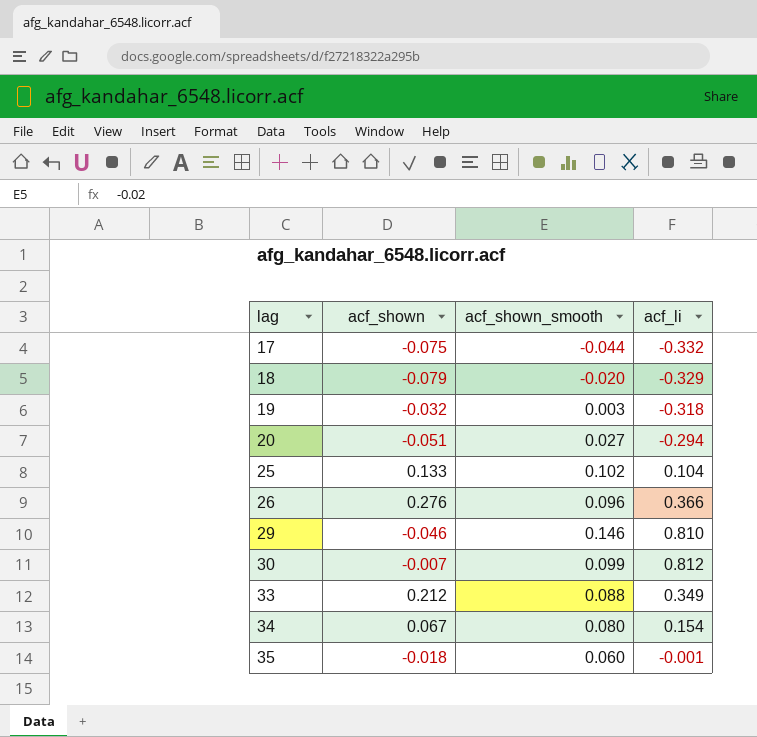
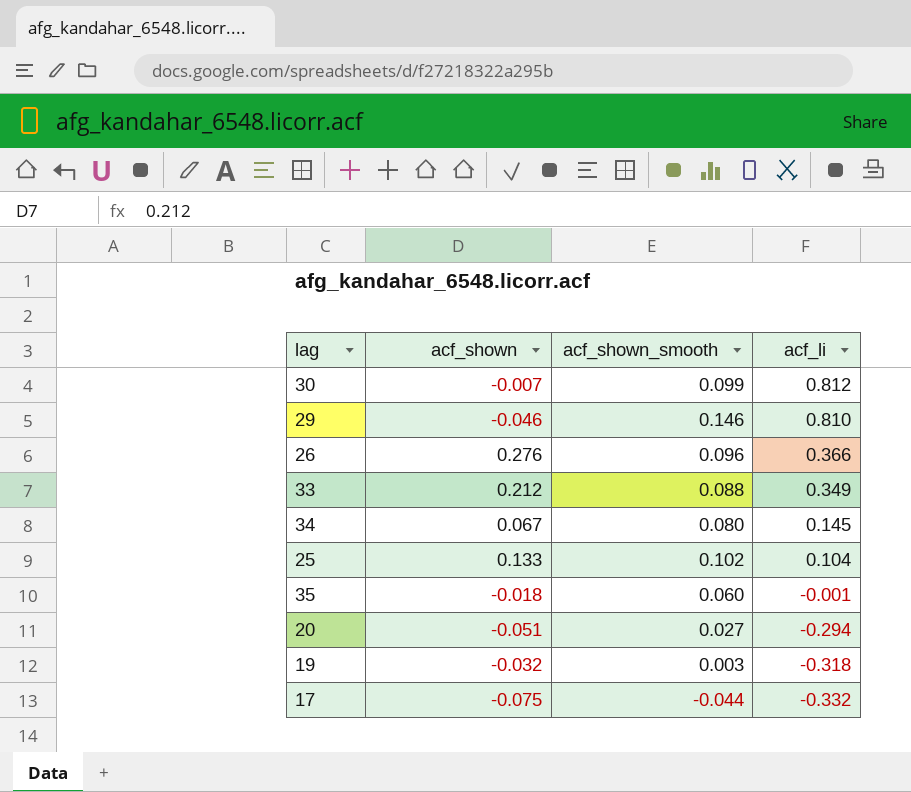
row order: lag ascending -> acf_li descending
row 18: -0.079 | -0.020 | -0.329 -> none
34 | acf_li: 0.154 -> 0.145

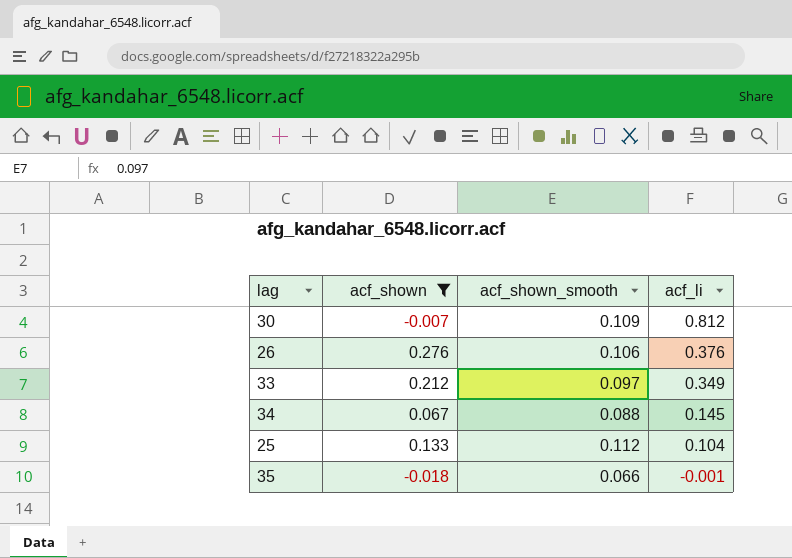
filter: none -> acf_shown >= -0.018
30 | acf_shown_smooth: 0.099 -> 0.109
26 | acf_shown_smooth: 0.096 -> 0.106
26 | acf_li: 0.366 -> 0.376
33 | acf_shown_smooth: 0.088 -> 0.097
34 | acf_shown_smooth: 0.080 -> 0.088
25 | acf_shown_smooth: 0.102 -> 0.112
35 | acf_shown_smooth: 0.060 -> 0.066

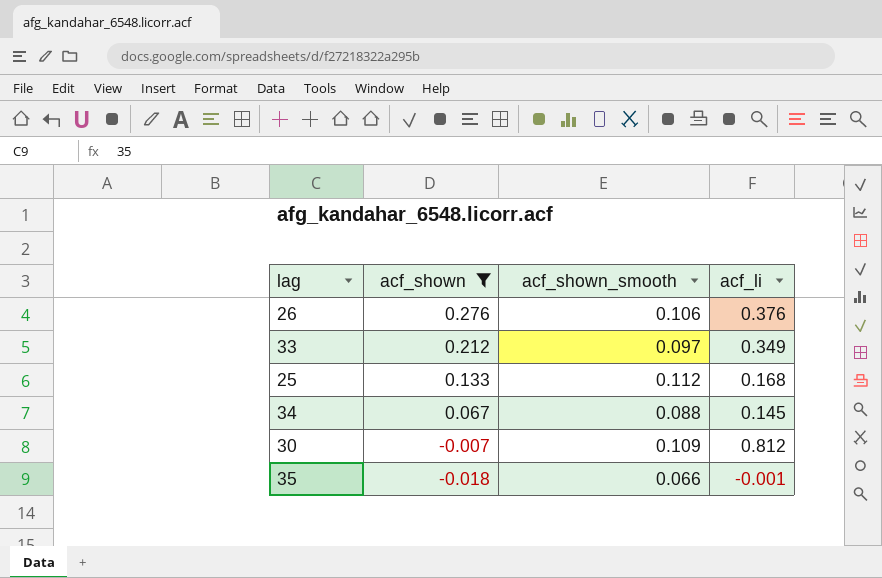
row order: acf_li descending -> acf_shown descending
25 | acf_li: 0.104 -> 0.168

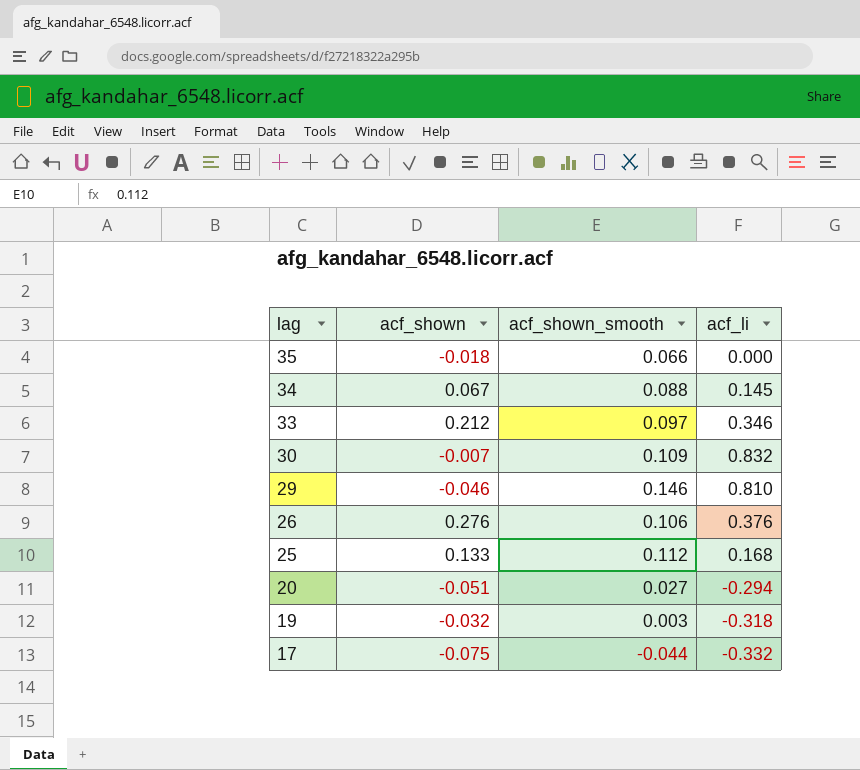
filter: acf_shown >= -0.018 -> none
row order: acf_shown descending -> lag descending
35 | acf_li: -0.001 -> 0.000
33 | acf_li: 0.349 -> 0.346
30 | acf_li: 0.812 -> 0.832

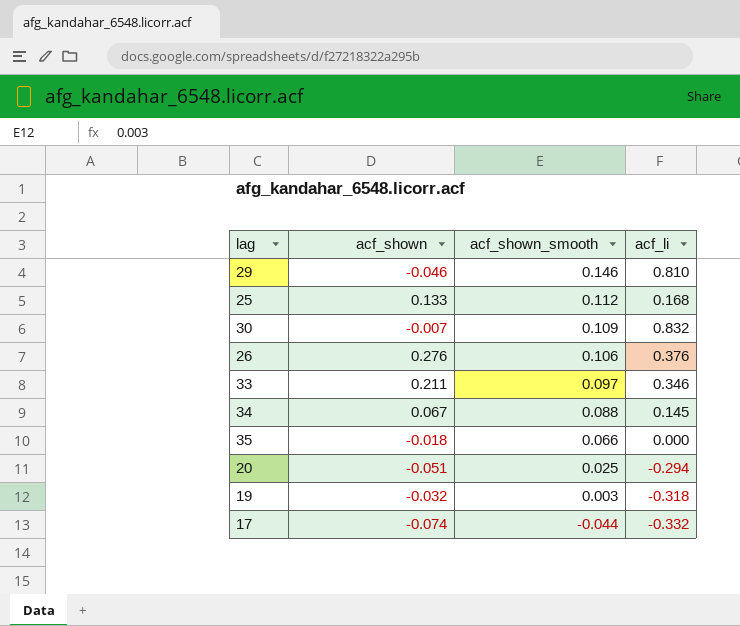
row order: lag descending -> acf_shown_smooth descending
33 | acf_shown: 0.212 -> 0.211
20 | acf_shown_smooth: 0.027 -> 0.025
17 | acf_shown: -0.075 -> -0.074

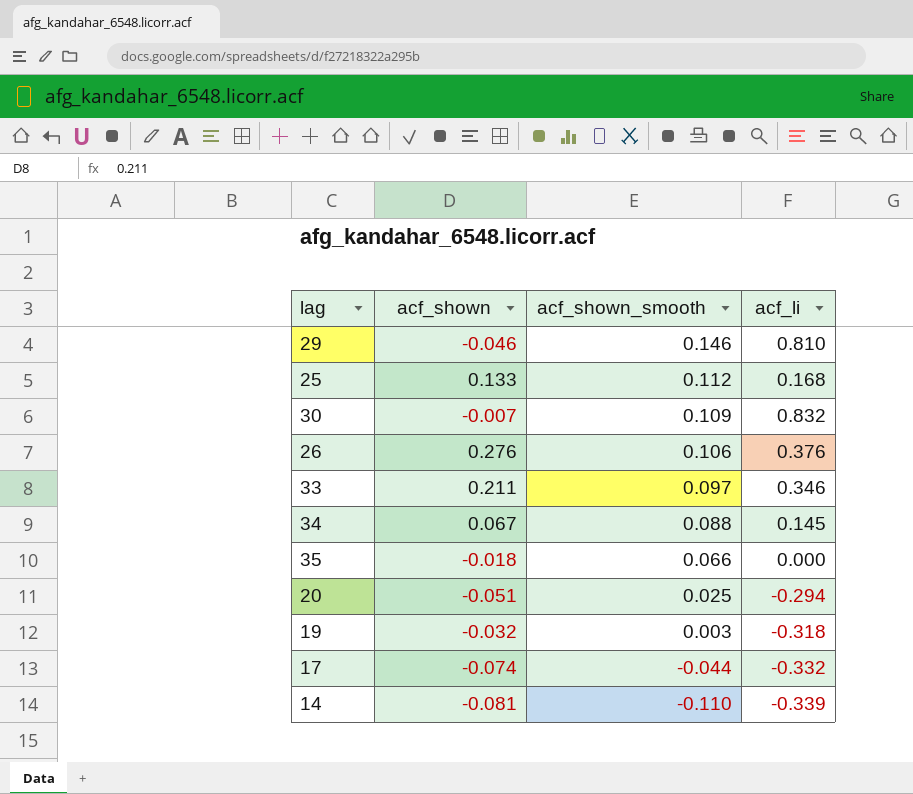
row 14: none -> -0.081 | -0.110 | -0.339

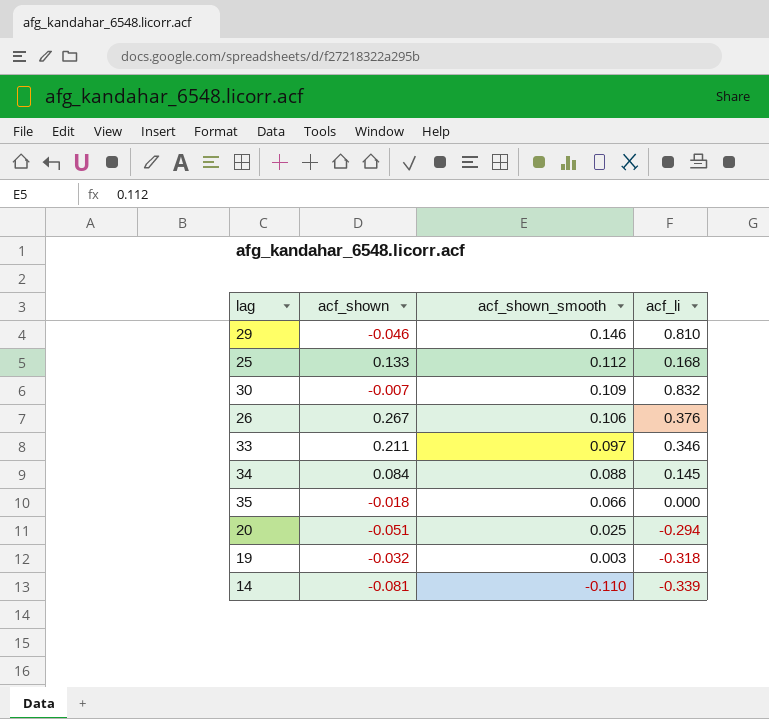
row 17: -0.074 | -0.044 | -0.332 -> none
26 | acf_shown: 0.276 -> 0.267
34 | acf_shown: 0.067 -> 0.084

